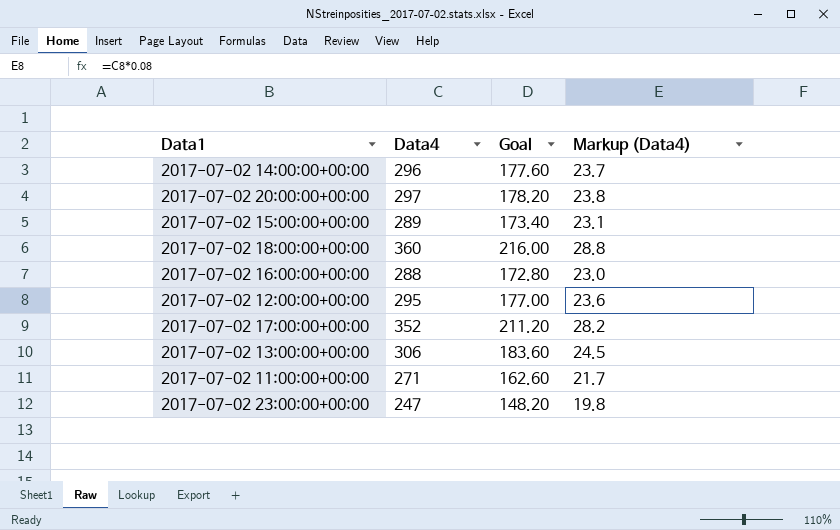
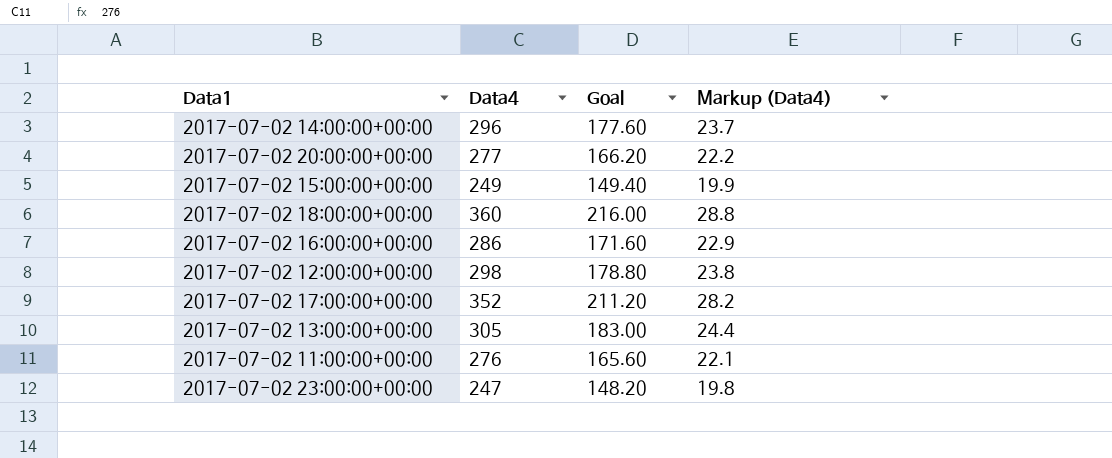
2017-07-02 20:00:00+00:00 | Data4: 297 -> 277
2017-07-02 20:00:00+00:00 | Goal: 178.20 -> 166.20
2017-07-02 20:00:00+00:00 | Markup (Data4): 23.8 -> 22.2
2017-07-02 15:00:00+00:00 | Data4: 289 -> 249
2017-07-02 15:00:00+00:00 | Goal: 173.40 -> 149.40
2017-07-02 15:00:00+00:00 | Markup (Data4): 23.1 -> 19.9
2017-07-02 16:00:00+00:00 | Data4: 288 -> 286
2017-07-02 16:00:00+00:00 | Goal: 172.80 -> 171.60
2017-07-02 16:00:00+00:00 | Markup (Data4): 23.0 -> 22.9
2017-07-02 12:00:00+00:00 | Data4: 295 -> 298
2017-07-02 12:00:00+00:00 | Goal: 177.00 -> 178.80
2017-07-02 12:00:00+00:00 | Markup (Data4): 23.6 -> 23.8
2017-07-02 13:00:00+00:00 | Data4: 306 -> 305
2017-07-02 13:00:00+00:00 | Goal: 183.60 -> 183.00
2017-07-02 13:00:00+00:00 | Markup (Data4): 24.5 -> 24.4
2017-07-02 11:00:00+00:00 | Data4: 271 -> 276
2017-07-02 11:00:00+00:00 | Goal: 162.60 -> 165.60
2017-07-02 11:00:00+00:00 | Markup (Data4): 21.7 -> 22.1

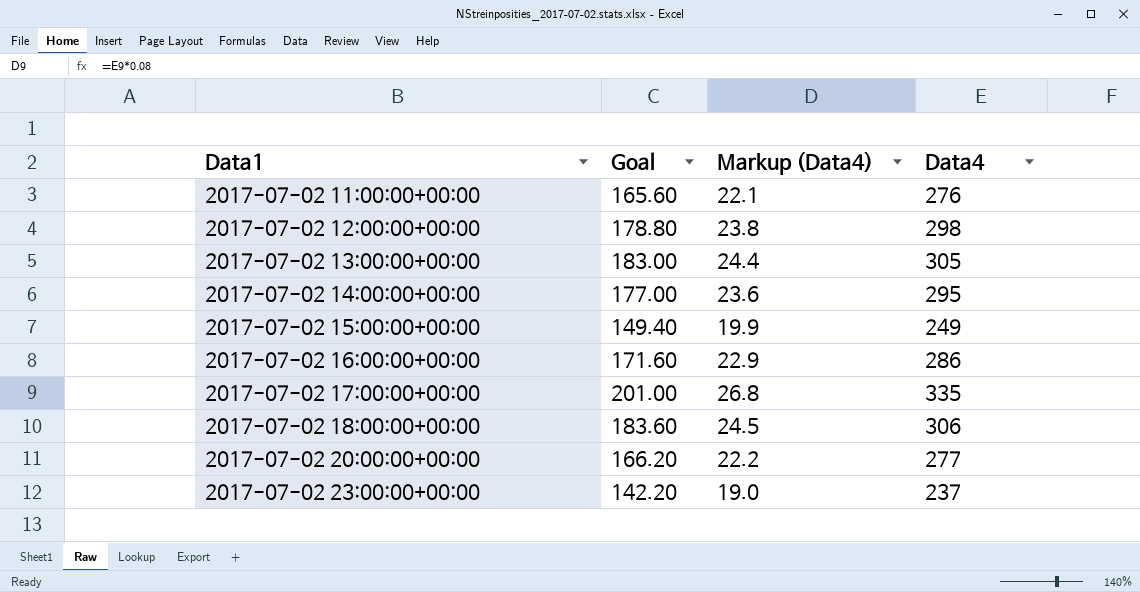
row order: none -> Data1 ascending
column Data4 | position: 2 -> 4
2017-07-02 14:00:00+00:00 | Goal: 177.60 -> 177.00
2017-07-02 14:00:00+00:00 | Markup (Data4): 23.7 -> 23.6
2017-07-02 14:00:00+00:00 | Data4: 296 -> 295
2017-07-02 17:00:00+00:00 | Goal: 211.20 -> 201.00
2017-07-02 17:00:00+00:00 | Markup (Data4): 28.2 -> 26.8
2017-07-02 17:00:00+00:00 | Data4: 352 -> 335
2017-07-02 18:00:00+00:00 | Goal: 216.00 -> 183.60
2017-07-02 18:00:00+00:00 | Markup (Data4): 28.8 -> 24.5
2017-07-02 18:00:00+00:00 | Data4: 360 -> 306
2017-07-02 23:00:00+00:00 | Goal: 148.20 -> 142.20
2017-07-02 23:00:00+00:00 | Markup (Data4): 19.8 -> 19.0
2017-07-02 23:00:00+00:00 | Data4: 247 -> 237

